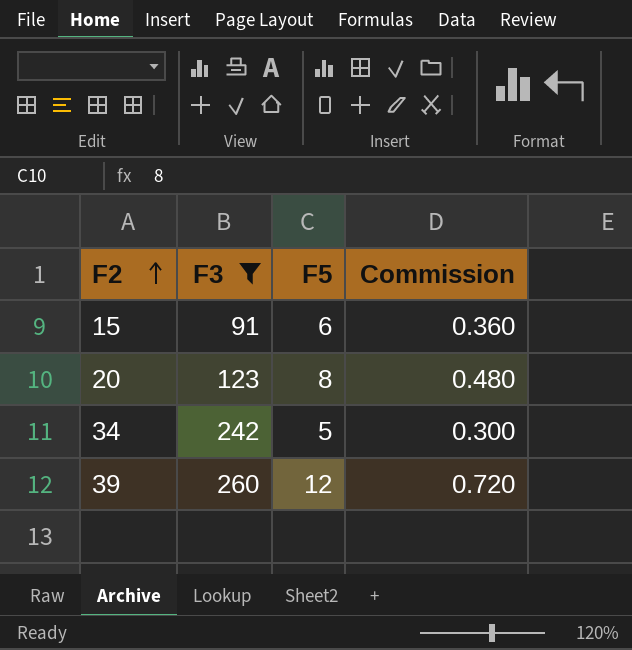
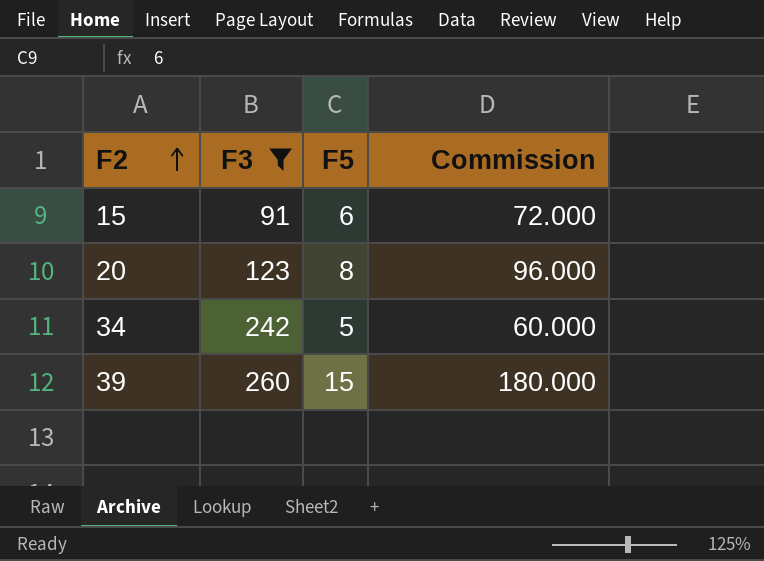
column Commission | formula: [F5] * 0.06 -> [F5] * 12
39 | F5: 12 -> 15

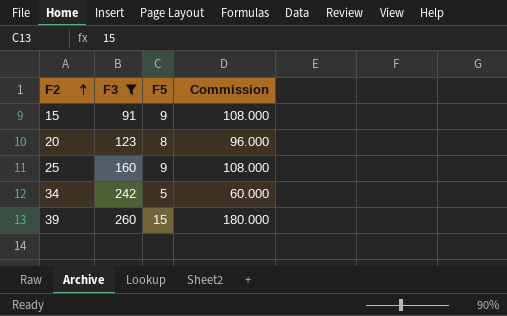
15 | F5: 6 -> 9
15 | Commission: 72.000 -> 108.000
row 25: none -> 160 | 9 | 108.000

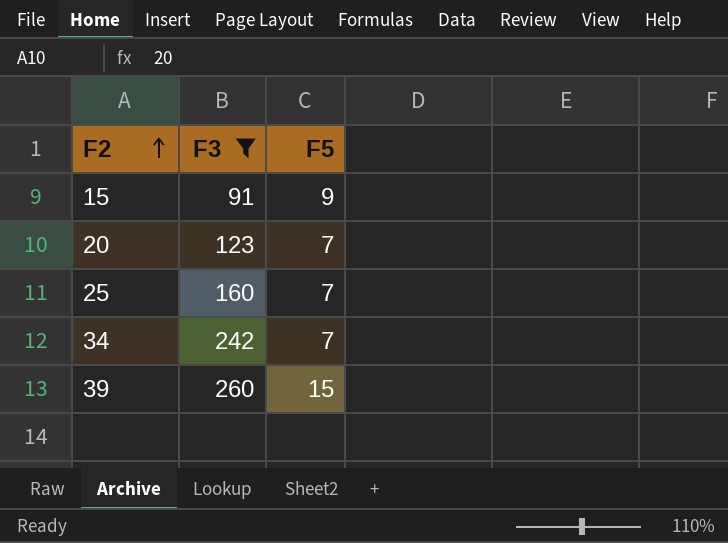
column Commission | formula: [F5] * 12 -> none
20 | F5: 8 -> 7
25 | F5: 9 -> 7
34 | F5: 5 -> 7

